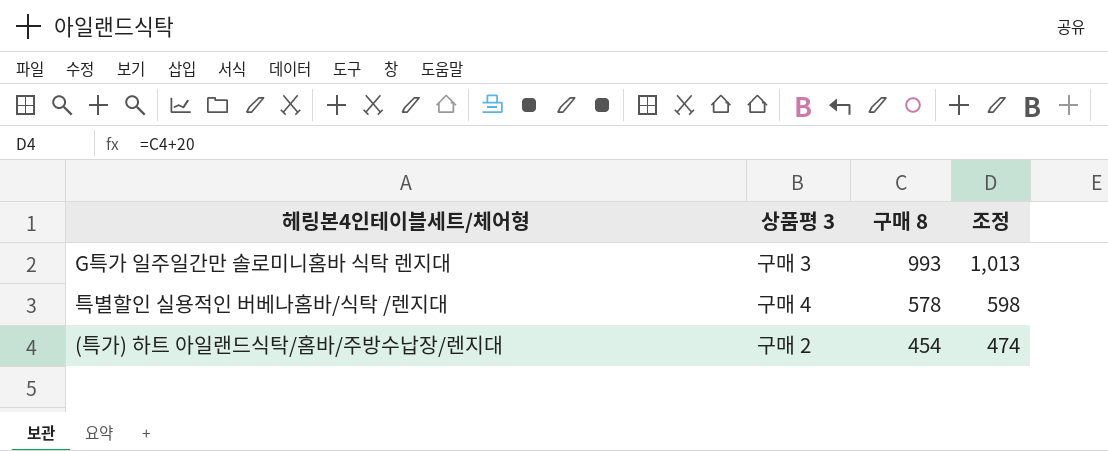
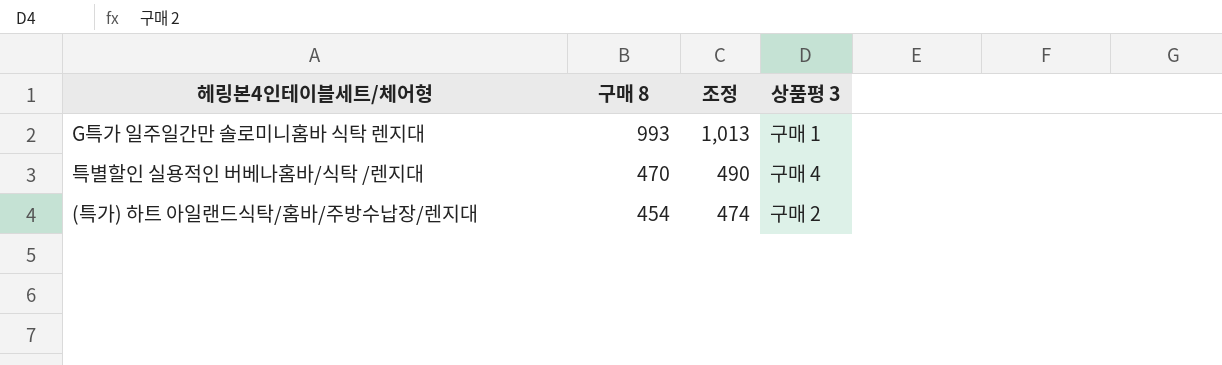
column 상품평 3 | position: 2 -> 4
G특가 일주일간만 솔로미니홈바 식탁 렌지대 | 상품평 3: 구매 3 -> 구매 1
특별할인 실용적인 버베나홈바/식탁 /렌지대 | 구매 8: 578 -> 470
특별할인 실용적인 버베나홈바/식탁 /렌지대 | 조정: 598 -> 490

